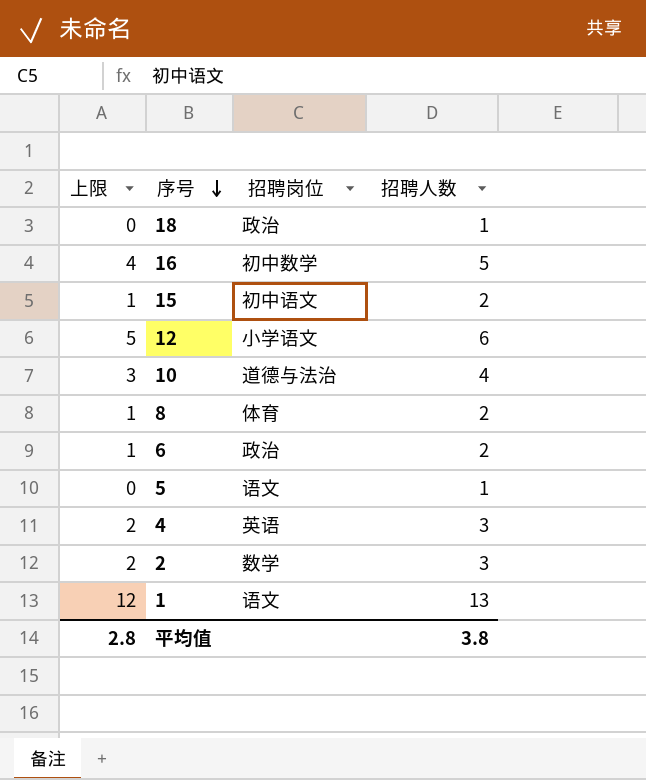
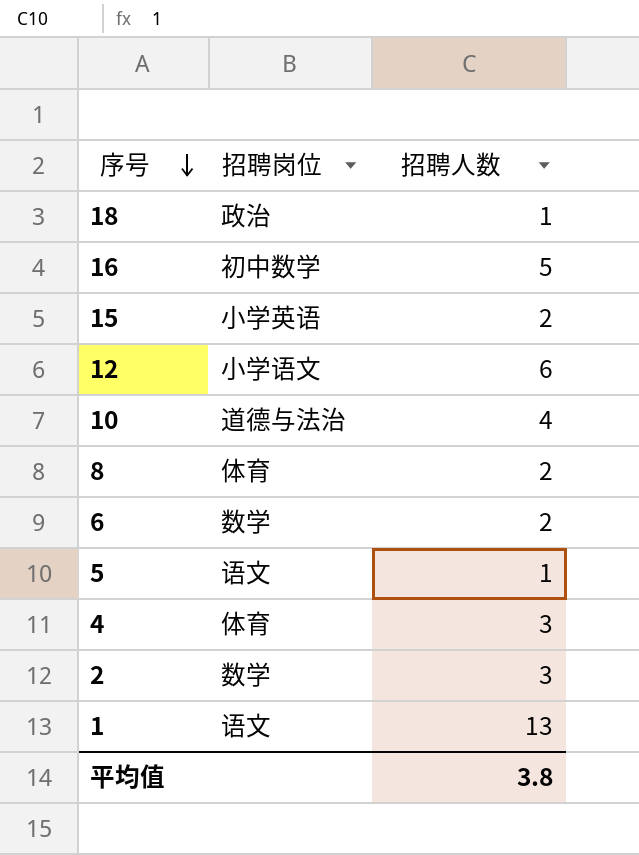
column 上限 | formula: [招聘人数] - 1 -> none
15 | 招聘岗位: 初中语文 -> 小学英语
6 | 招聘岗位: 政治 -> 数学
4 | 招聘岗位: 英语 -> 体育

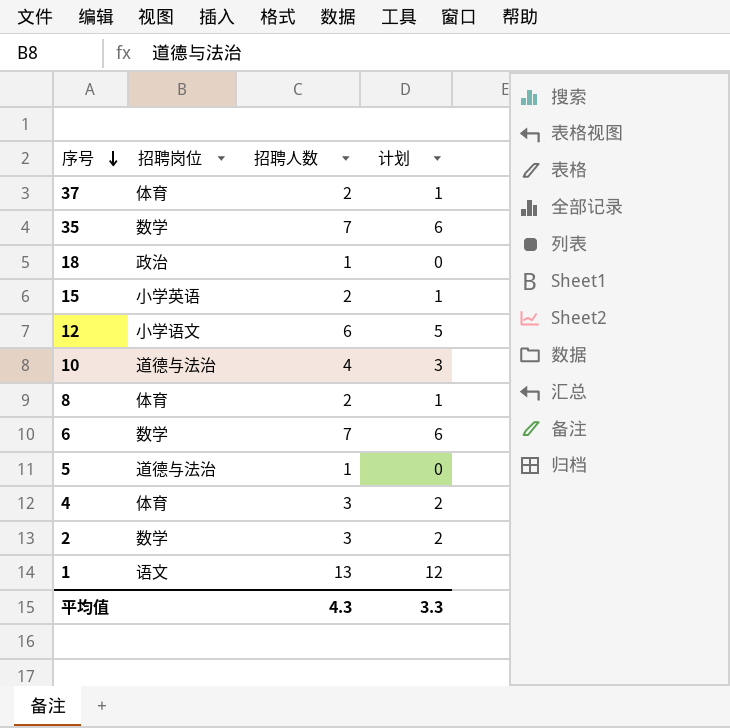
column 计划 | formula: none -> [招聘人数] - 1
row 16: 初中数学 | 5 -> none
row 37: none -> 体育 | 2 | 1
row 35: none -> 数学 | 7 | 6
6 | 招聘人数: 2 -> 7
5 | 招聘岗位: 语文 -> 道德与法治
平均值 | 招聘人数: 3.8 -> 4.3

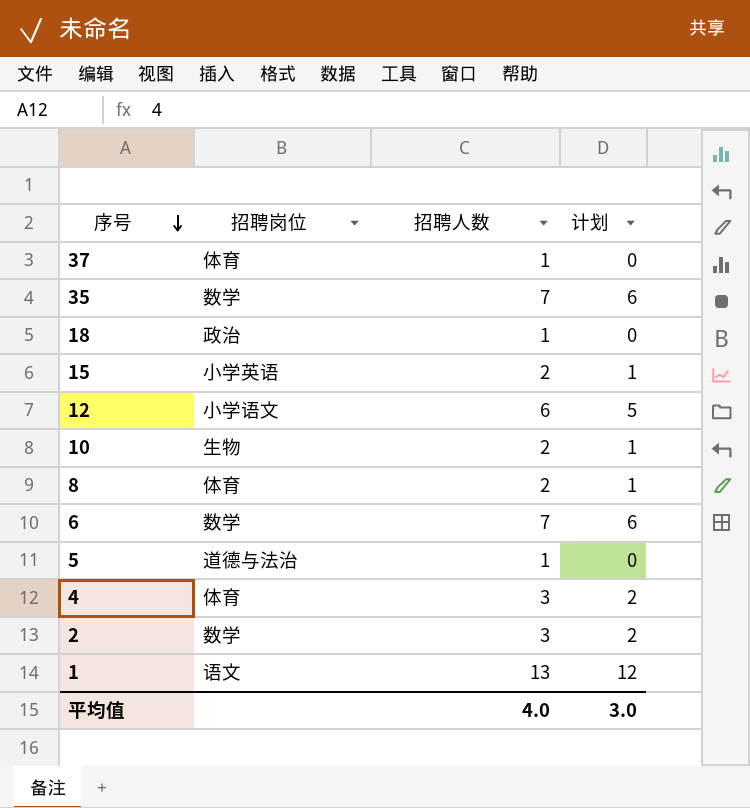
37 | 招聘人数: 2 -> 1
37 | 计划: 1 -> 0
10 | 招聘岗位: 道德与法治 -> 生物
10 | 招聘人数: 4 -> 2
10 | 计划: 3 -> 1
平均值 | 招聘人数: 4.3 -> 4.0
平均值 | 计划: 3.3 -> 3.0

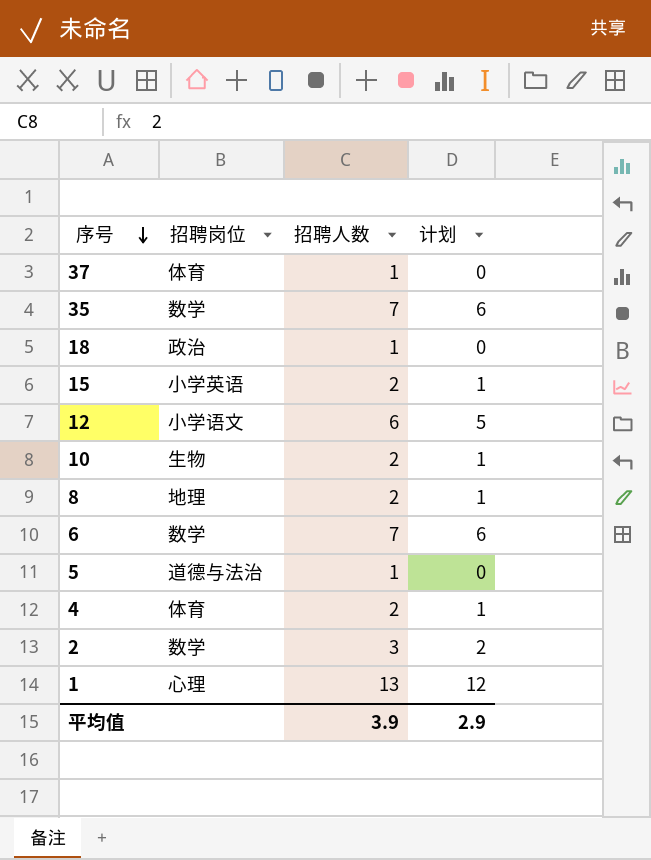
8 | 招聘岗位: 体育 -> 地理
4 | 招聘人数: 3 -> 2
4 | 计划: 2 -> 1
1 | 招聘岗位: 语文 -> 心理
平均值 | 招聘人数: 4.0 -> 3.9
平均值 | 计划: 3.0 -> 2.9

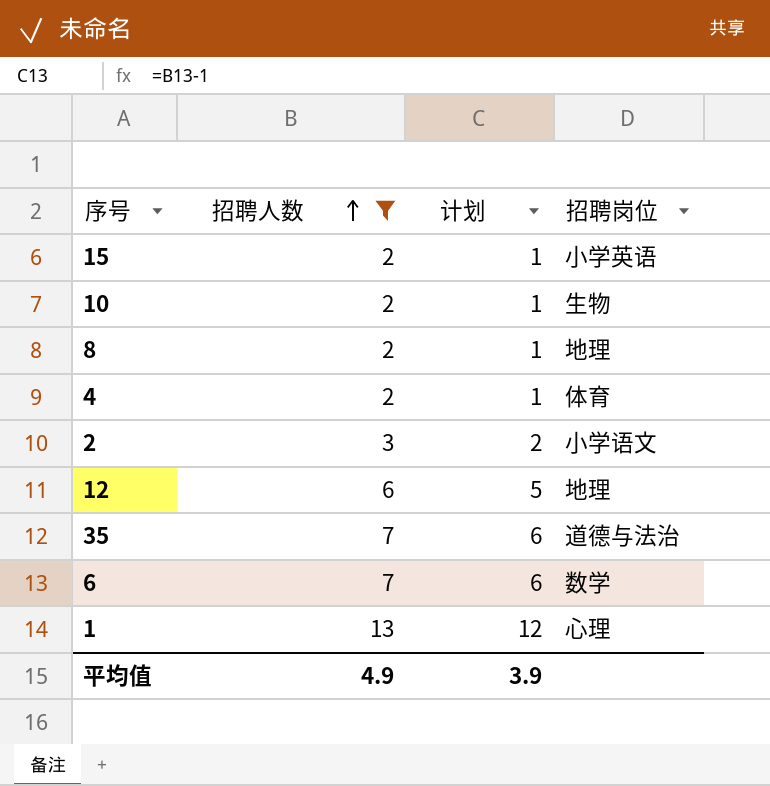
filter: none -> 招聘人数 != 1
row order: 序号 descending -> 招聘人数 ascending
column 招聘岗位 | position: 2 -> 4
2 | 招聘岗位: 数学 -> 小学语文
12 | 招聘岗位: 小学语文 -> 地理
35 | 招聘岗位: 数学 -> 道德与法治
平均值 | 招聘人数: 3.9 -> 4.9
平均值 | 计划: 2.9 -> 3.9

